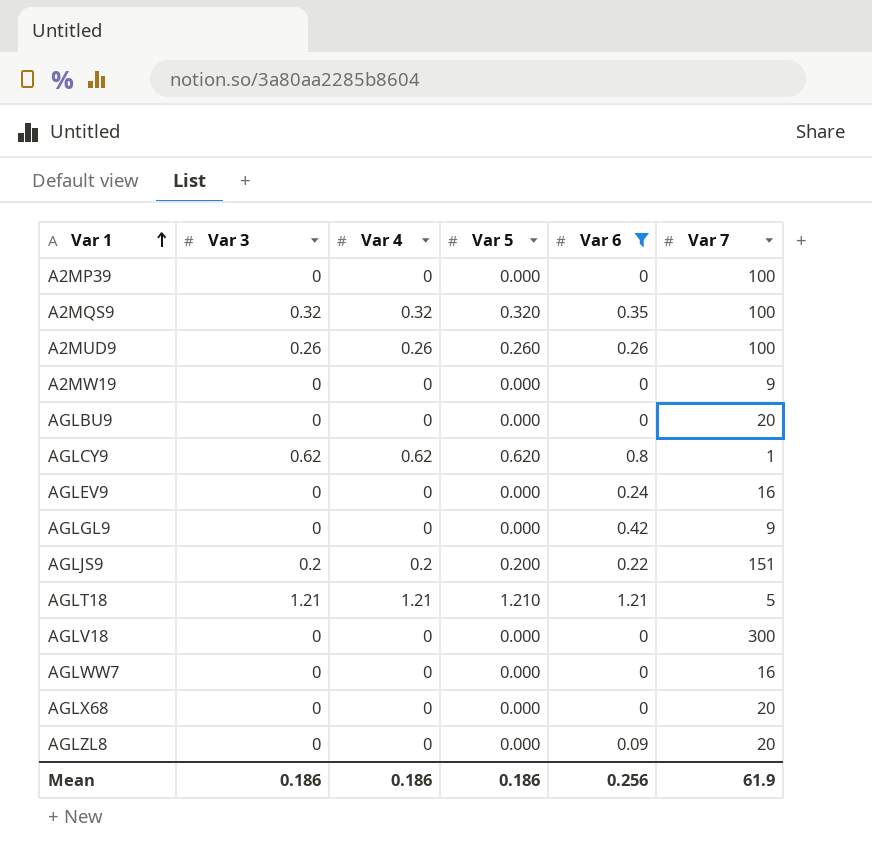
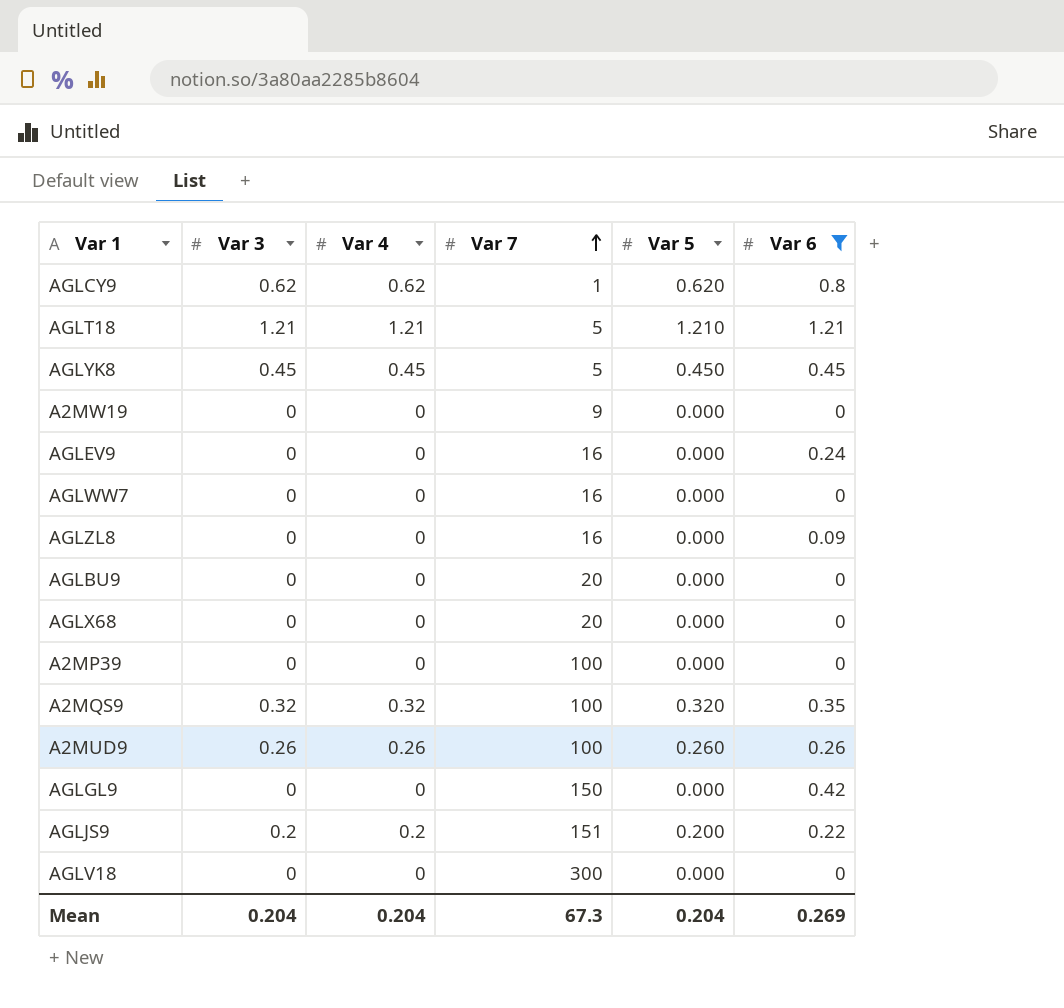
row order: Var 1 ascending -> Var 7 ascending
column Var 7 | position: 6 -> 4
row AGLYK8: none -> 0.45 | 0.45 | 5 | 0.450 | 0.45
AGLZL8 | Var 7: 20 -> 16
AGLGL9 | Var 7: 9 -> 150
Mean | Var 3: 0.186 -> 0.204
Mean | Var 4: 0.186 -> 0.204
Mean | Var 7: 61.9 -> 67.3
Mean | Var 5: 0.186 -> 0.204
Mean | Var 6: 0.256 -> 0.269

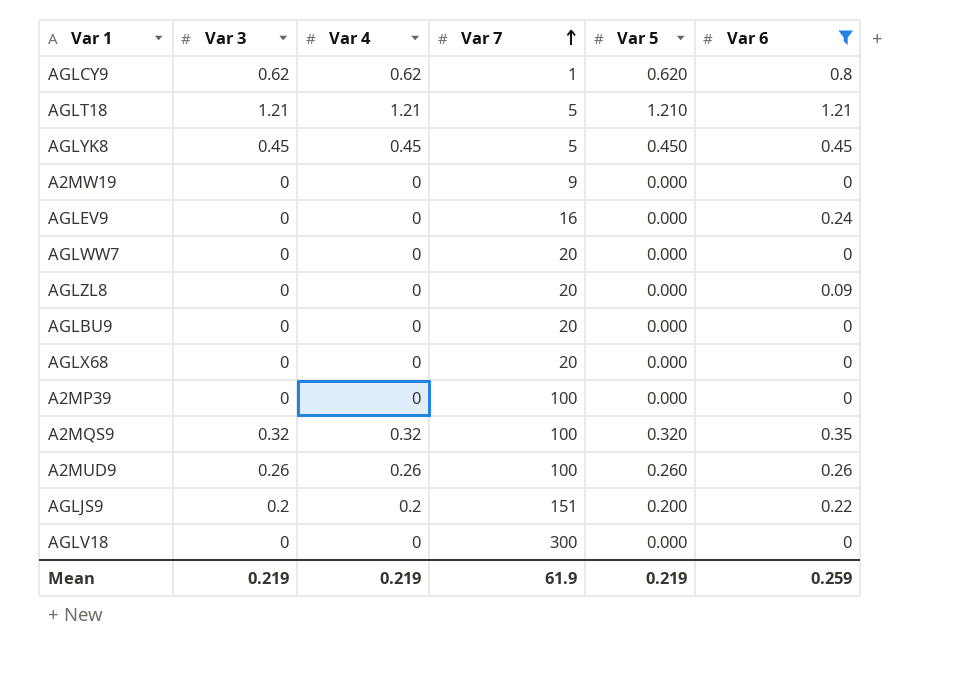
row AGLGL9: 0 | 0 | 150 | 0.000 | 0.42 -> none
AGLWW7 | Var 7: 16 -> 20
AGLZL8 | Var 7: 16 -> 20
Mean | Var 3: 0.204 -> 0.219
Mean | Var 4: 0.204 -> 0.219
Mean | Var 7: 67.3 -> 61.9
Mean | Var 5: 0.204 -> 0.219
Mean | Var 6: 0.269 -> 0.259

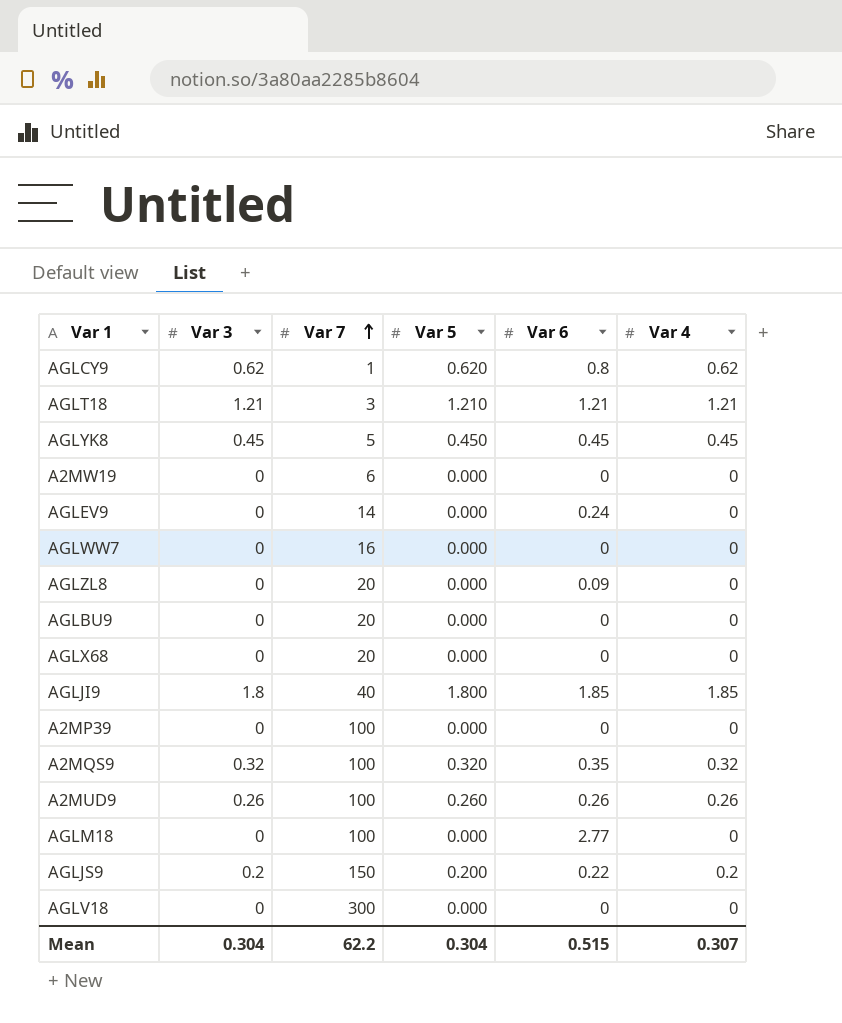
filter: Var 6 <= 1.21 -> none
column Var 4 | position: 3 -> 6
AGLT18 | Var 7: 5 -> 3
A2MW19 | Var 7: 9 -> 6
AGLEV9 | Var 7: 16 -> 14
AGLWW7 | Var 7: 20 -> 16
AGLJS9 | Var 7: 151 -> 150
Mean | Var 3: 0.219 -> 0.304
Mean | Var 7: 61.9 -> 62.2
Mean | Var 5: 0.219 -> 0.304
Mean | Var 6: 0.259 -> 0.515
Mean | Var 4: 0.219 -> 0.307

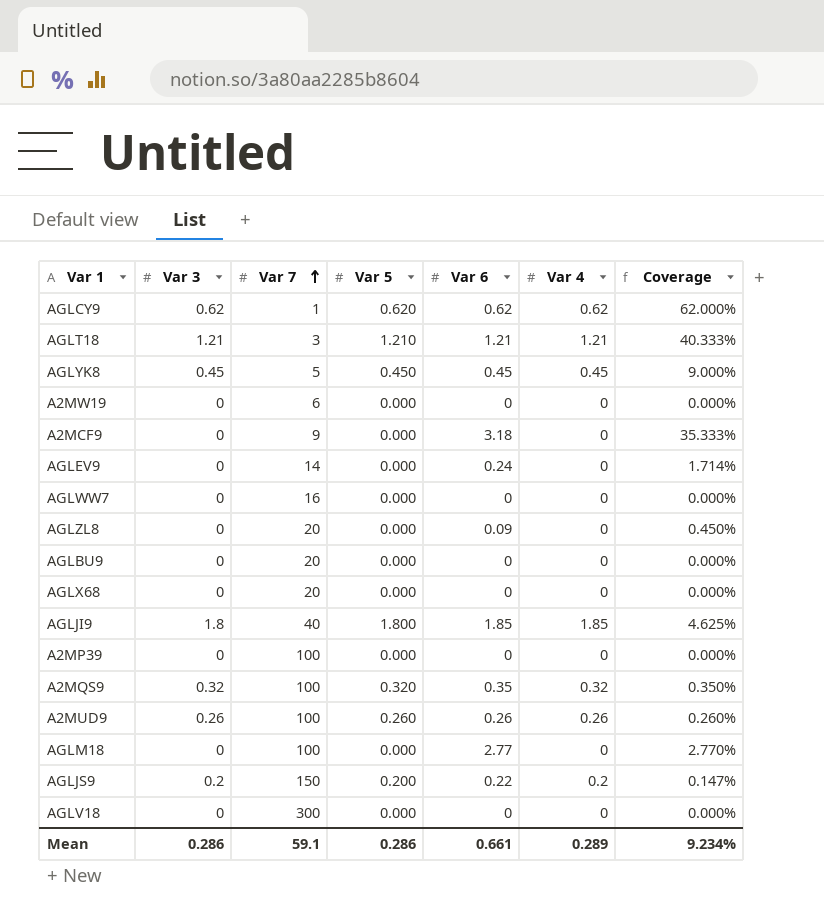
column Coverage | formula: none -> [Var 6] / [Var 7]
AGLCY9 | Var 6: 0.8 -> 0.62
row A2MCF9: none -> 0 | 9 | 0.000 | 3.18 | 0 | 35.333%
Mean | Var 3: 0.304 -> 0.286
Mean | Var 7: 62.2 -> 59.1
Mean | Var 5: 0.304 -> 0.286
Mean | Var 6: 0.515 -> 0.661
Mean | Var 4: 0.307 -> 0.289

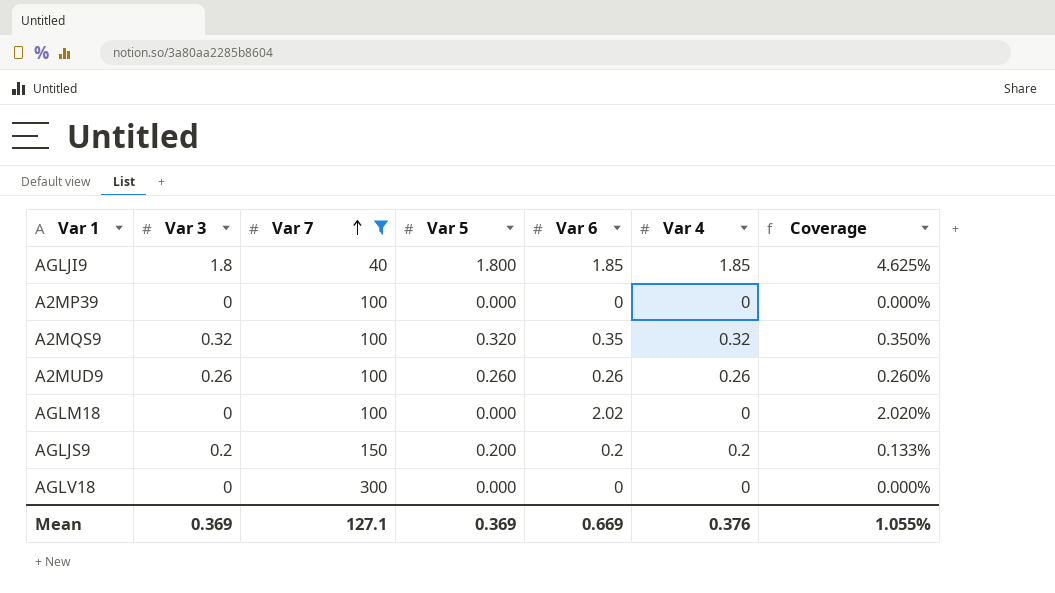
filter: none -> Var 7 >= 40
AGLM18 | Var 6: 2.77 -> 2.02
AGLM18 | Coverage: 2.770% -> 2.020%
AGLJS9 | Var 6: 0.22 -> 0.2
AGLJS9 | Coverage: 0.147% -> 0.133%
Mean | Var 3: 0.286 -> 0.369
Mean | Var 7: 59.1 -> 127.1
Mean | Var 5: 0.286 -> 0.369
Mean | Var 6: 0.661 -> 0.669
Mean | Var 4: 0.289 -> 0.376
Mean | Coverage: 9.234% -> 1.055%

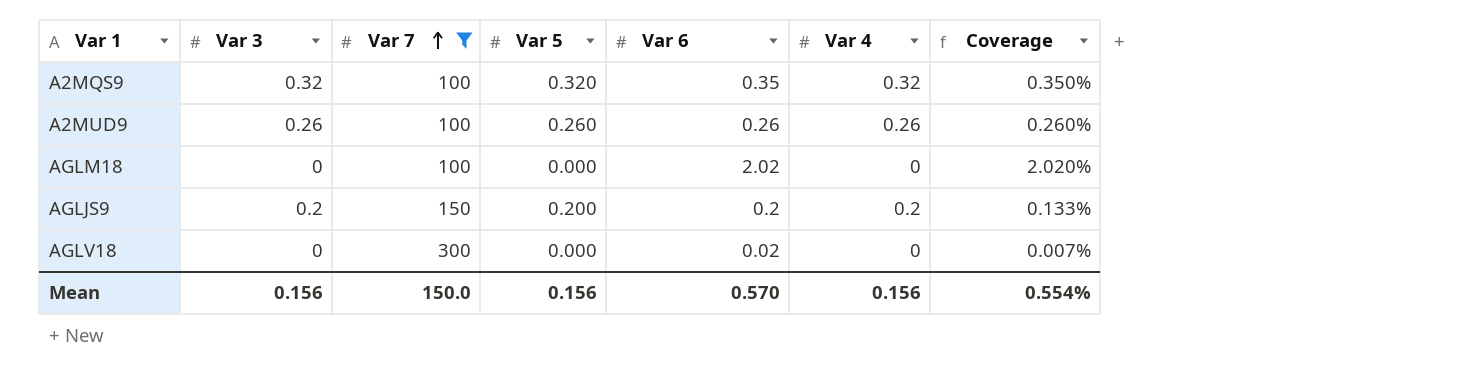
row AGLJI9: 1.8 | 40 | 1.800 | 1.85 | 1.85 | 4.625% -> none
row A2MP39: 0 | 100 | 0.000 | 0 | 0 | 0.000% -> none
AGLV18 | Var 6: 0 -> 0.02
AGLV18 | Coverage: 0.000% -> 0.007%
Mean | Var 3: 0.369 -> 0.156
Mean | Var 7: 127.1 -> 150.0
Mean | Var 5: 0.369 -> 0.156
Mean | Var 6: 0.669 -> 0.570
Mean | Var 4: 0.376 -> 0.156
Mean | Coverage: 1.055% -> 0.554%

